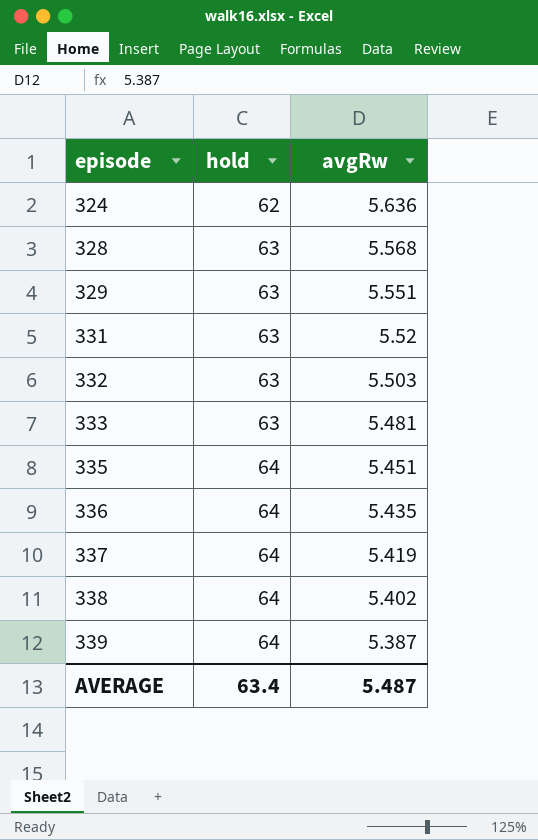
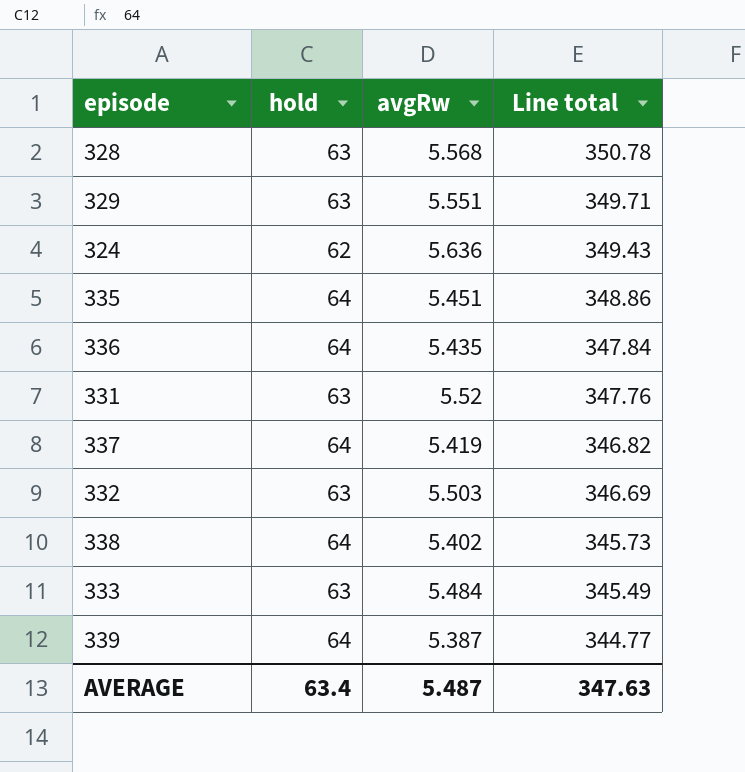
row order: episode ascending -> Line total descending
column Line total | formula: none -> [hold] * [avgRw]
333 | avgRw: 5.481 -> 5.484

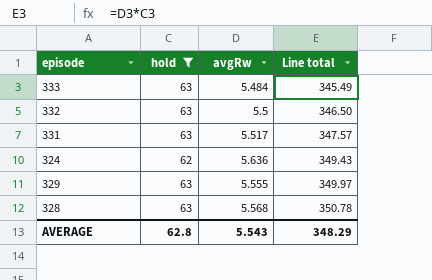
filter: none -> hold != 64
row order: Line total descending -> Line total ascending
332 | avgRw: 5.503 -> 5.5
332 | Line total: 346.69 -> 346.50
331 | avgRw: 5.52 -> 5.517
331 | Line total: 347.76 -> 347.57
329 | avgRw: 5.551 -> 5.555
329 | Line total: 349.71 -> 349.97
AVERAGE | hold: 63.4 -> 62.8
AVERAGE | avgRw: 5.487 -> 5.543
AVERAGE | Line total: 347.63 -> 348.29

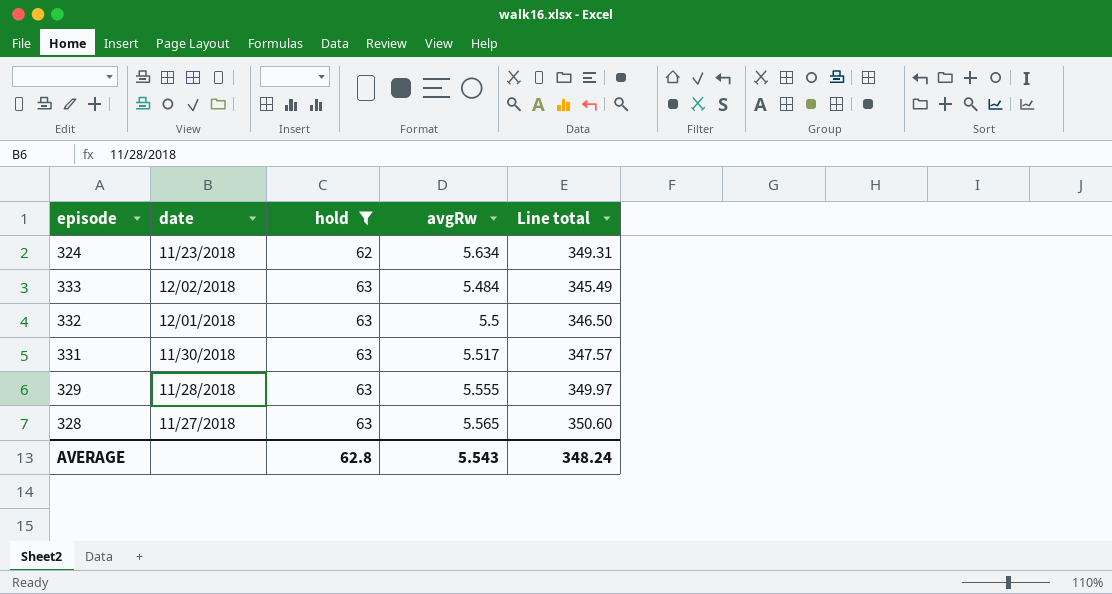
row order: Line total ascending -> hold ascending
column date | position: none -> 2
324 | avgRw: 5.636 -> 5.634
324 | Line total: 349.43 -> 349.31
328 | avgRw: 5.568 -> 5.565
328 | Line total: 350.78 -> 350.60
AVERAGE | Line total: 348.29 -> 348.24

